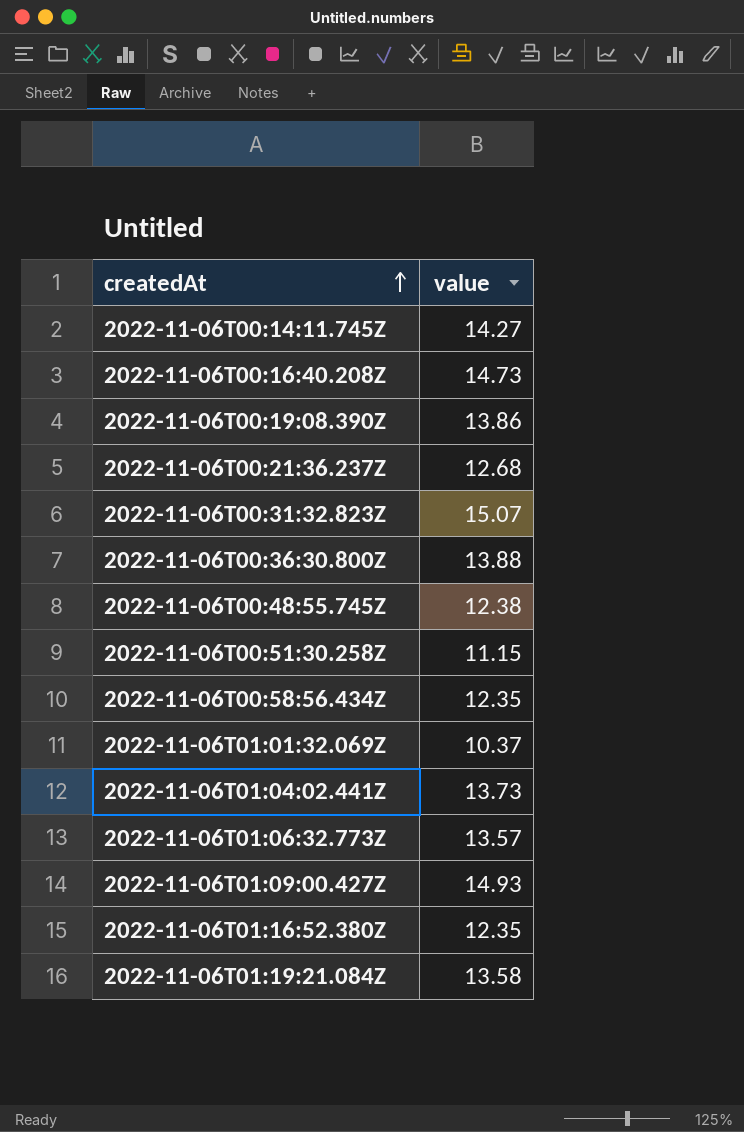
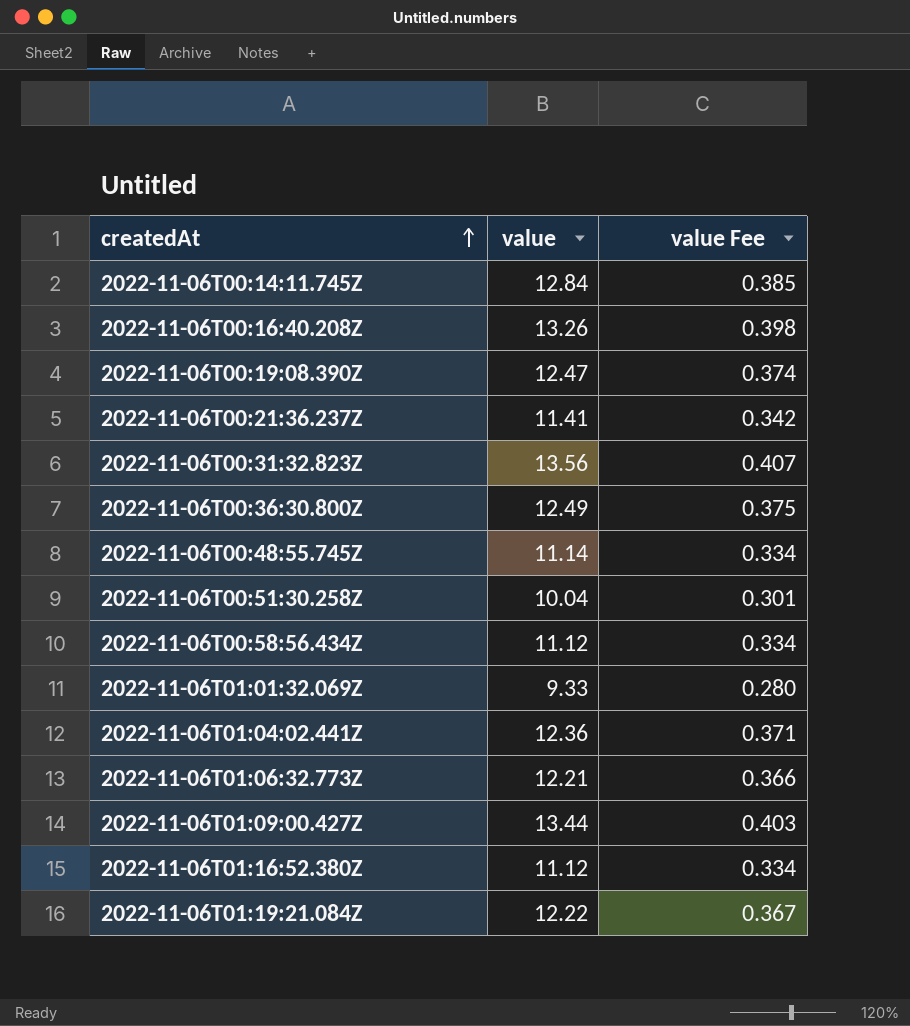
column value Fee | formula: none -> [value] * 0.03
2022-11-06T00:14:11.745Z | value: 14.27 -> 12.84
2022-11-06T00:16:40.208Z | value: 14.73 -> 13.26
2022-11-06T00:19:08.390Z | value: 13.86 -> 12.47
2022-11-06T00:21:36.237Z | value: 12.68 -> 11.41
2022-11-06T00:31:32.823Z | value: 15.07 -> 13.56
2022-11-06T00:36:30.800Z | value: 13.88 -> 12.49
2022-11-06T00:48:55.745Z | value: 12.38 -> 11.14
2022-11-06T00:51:30.258Z | value: 11.15 -> 10.04
2022-11-06T00:58:56.434Z | value: 12.35 -> 11.12
2022-11-06T01:01:32.069Z | value: 10.37 -> 9.33
2022-11-06T01:04:02.441Z | value: 13.73 -> 12.36
2022-11-06T01:06:32.773Z | value: 13.57 -> 12.21
2022-11-06T01:09:00.427Z | value: 14.93 -> 13.44
2022-11-06T01:16:52.380Z | value: 12.35 -> 11.12
2022-11-06T01:19:21.084Z | value: 13.58 -> 12.22

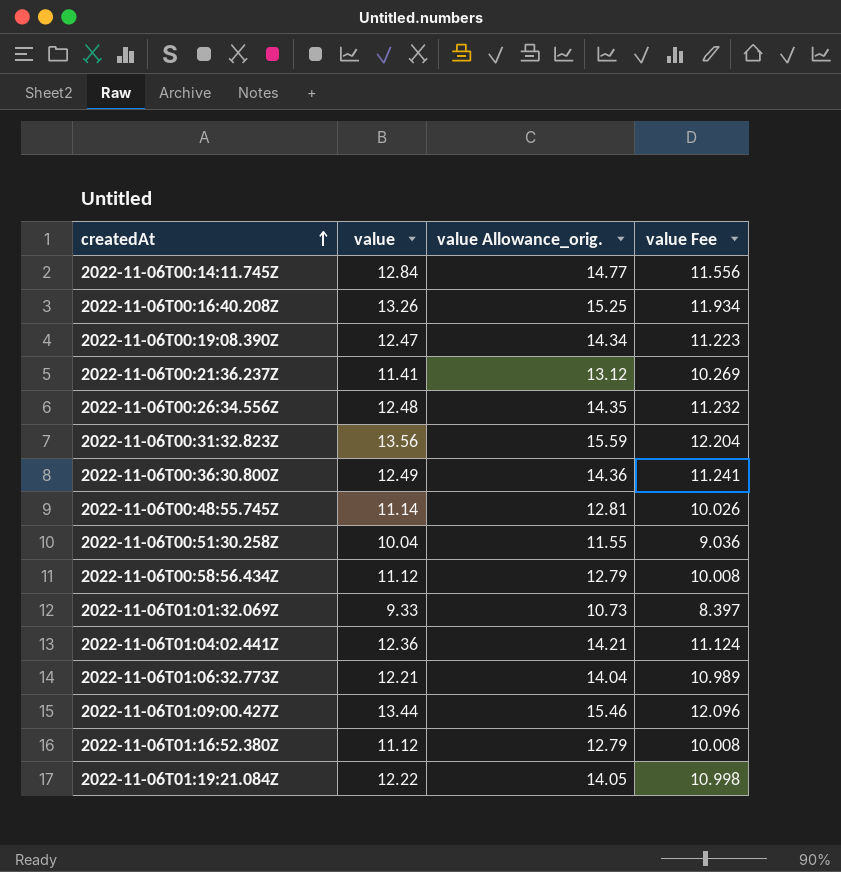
column value Allowance_orig. | formula: none -> [value] * 1.15
column value Fee | formula: [value] * 0.03 -> [value] * 0.9
row 2022-11-06T00:26:34.556Z: none -> 12.48 | 14.35 | 11.232

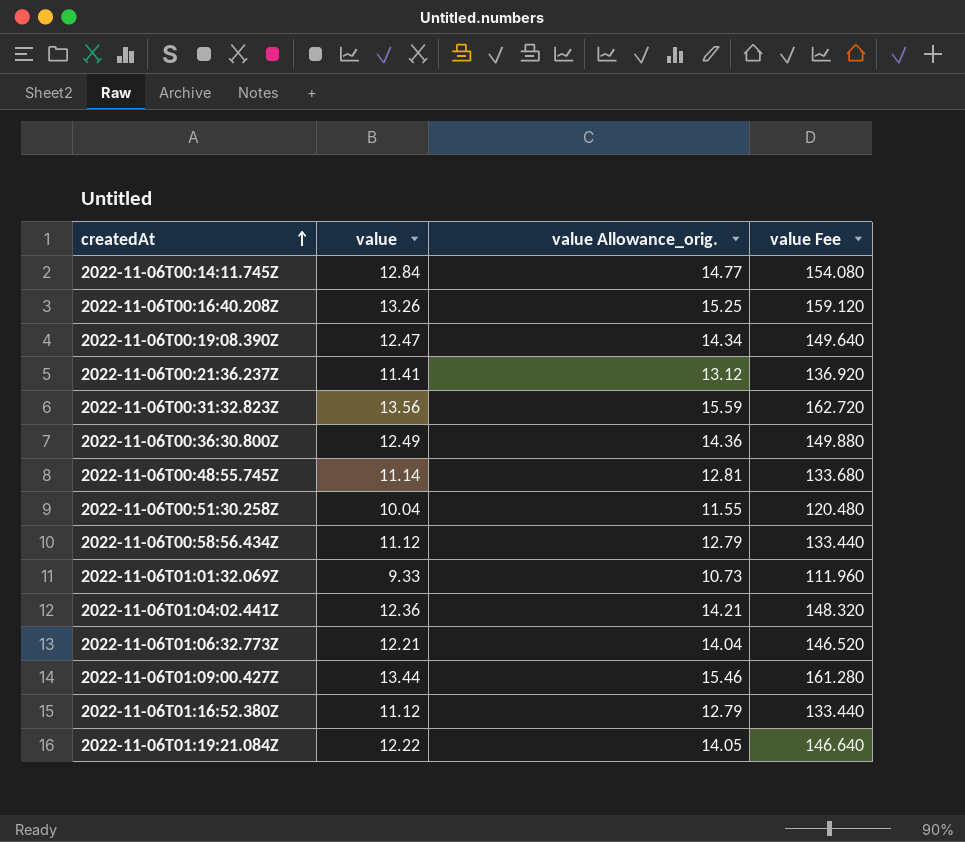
column value Fee | formula: [value] * 0.9 -> [value] * 12
row 2022-11-06T00:26:34.556Z: 12.48 | 14.35 | 11.232 -> none

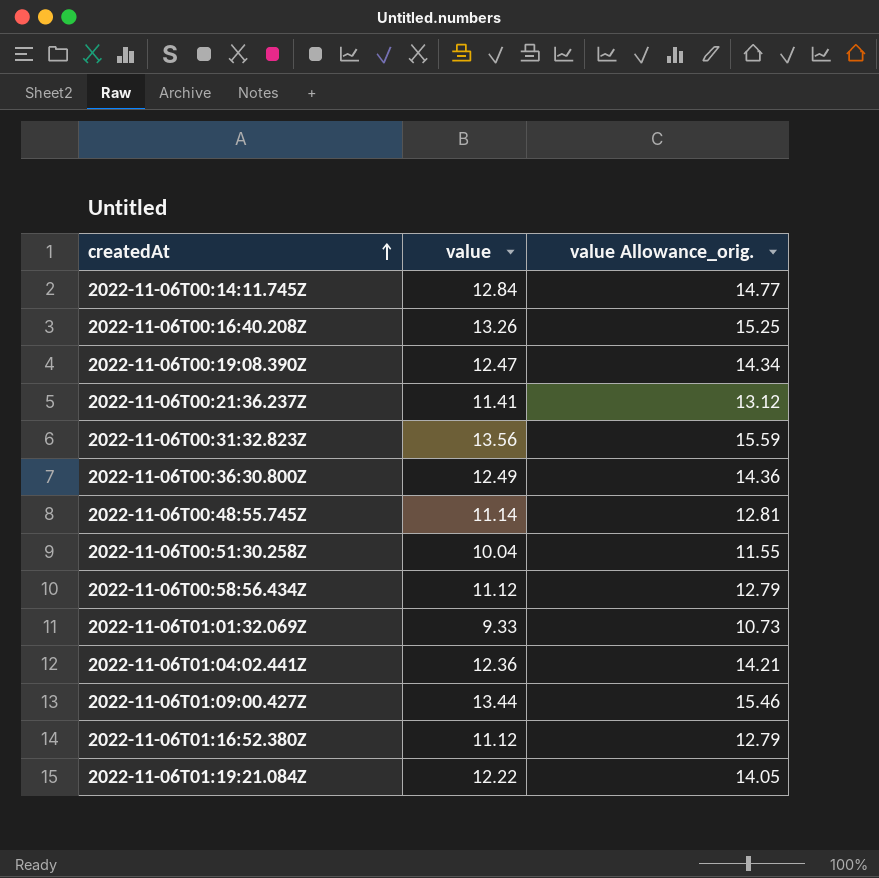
column value Fee | formula: [value] * 12 -> none
row 2022-11-06T01:06:32.773Z: 12.21 | 14.04 | 146.520 -> none

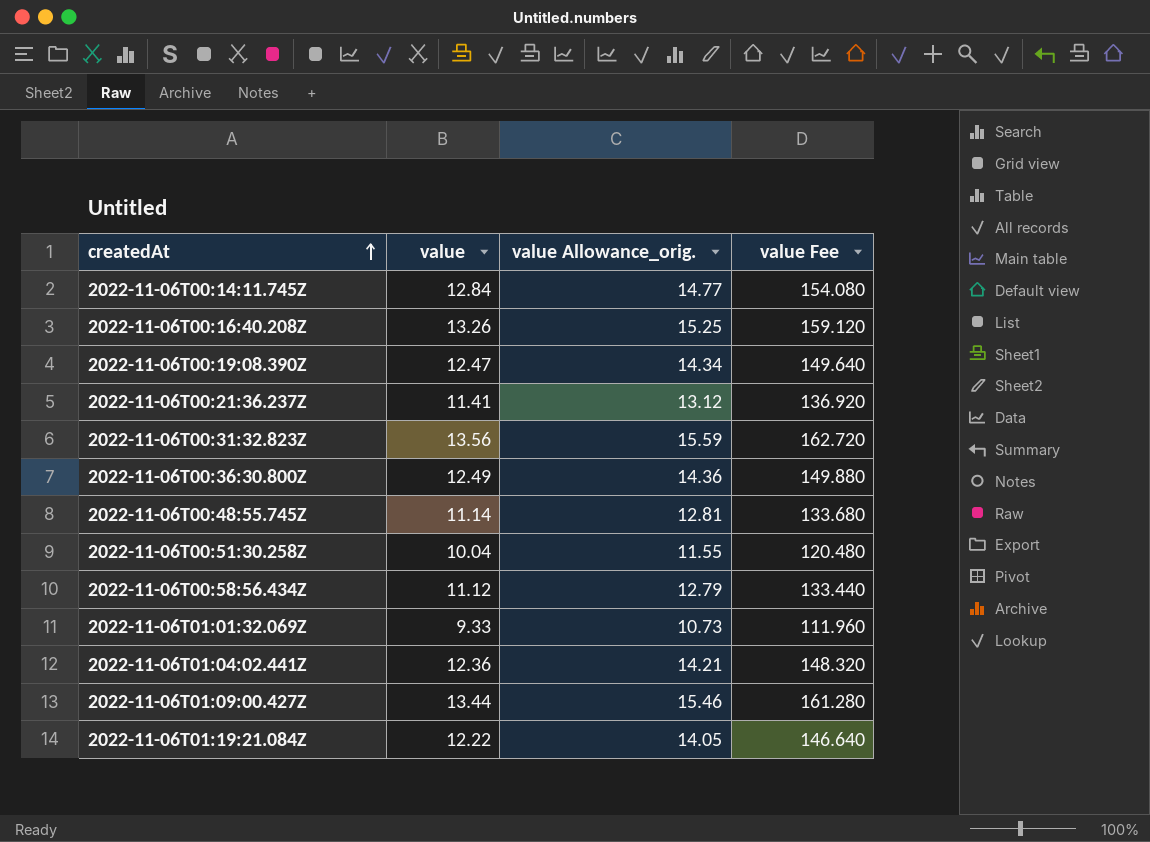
column value Fee | formula: none -> [value] * 12
row 2022-11-06T01:16:52.380Z: 11.12 | 12.79 -> none

